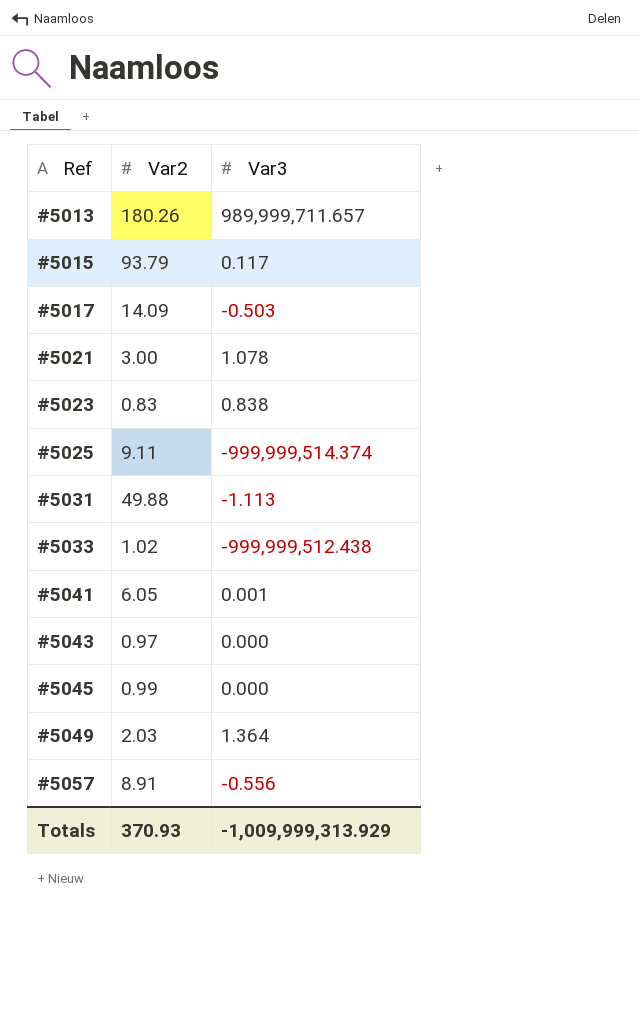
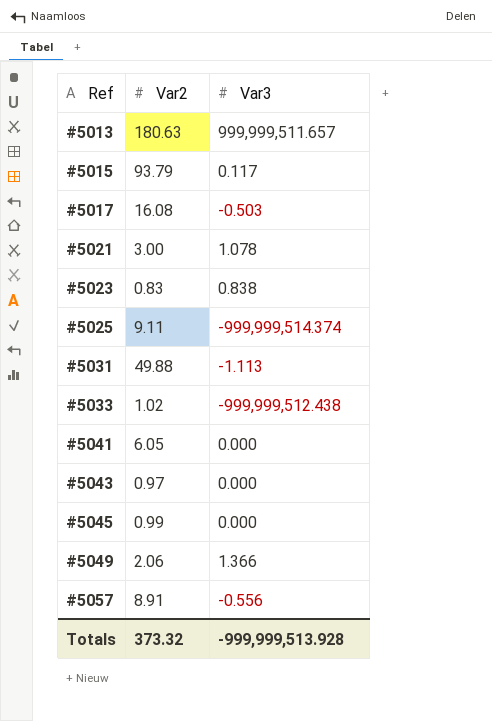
#5013 | Var2: 180.26 -> 180.63
#5013 | Var3: 989,999,711.657 -> 999,999,511.657
#5017 | Var2: 14.09 -> 16.08
#5041 | Var3: 0.001 -> 0.000
#5049 | Var2: 2.03 -> 2.06
#5049 | Var3: 1.364 -> 1.366
Totals | Var2: 370.93 -> 373.32
Totals | Var3: -1,009,999,313.929 -> -999,999,513.928

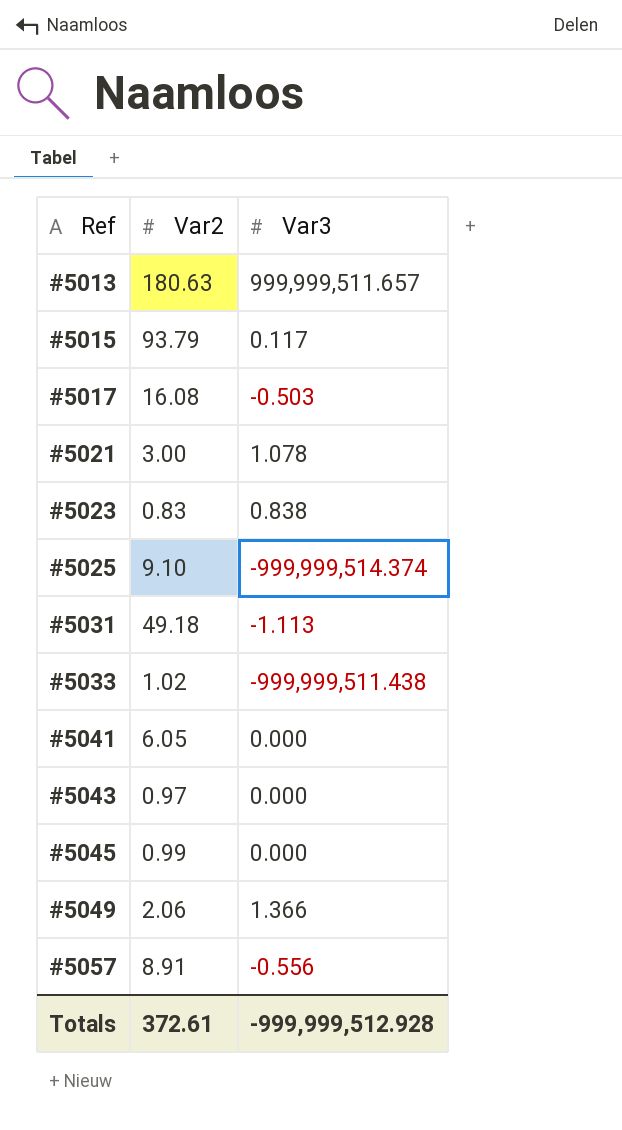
#5025 | Var2: 9.11 -> 9.10
#5031 | Var2: 49.88 -> 49.18
#5033 | Var3: -999,999,512.438 -> -999,999,511.438
Totals | Var2: 373.32 -> 372.61
Totals | Var3: -999,999,513.928 -> -999,999,512.928

